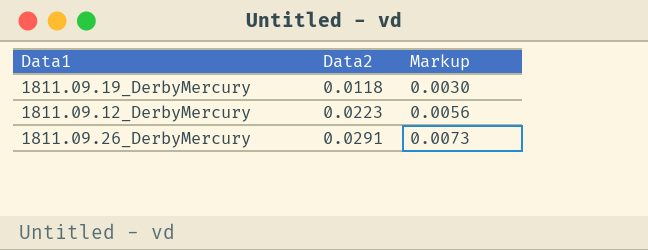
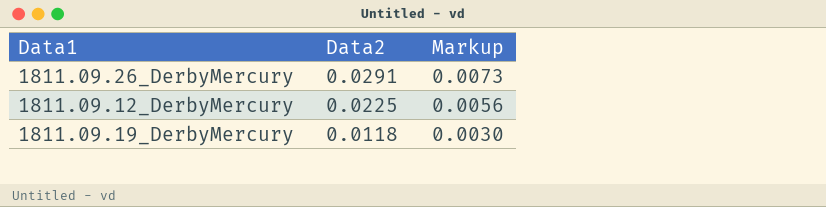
row order: Data2 ascending -> Data2 descending
1811.09.12_DerbyMercury | Data2: 0.0223 -> 0.0225

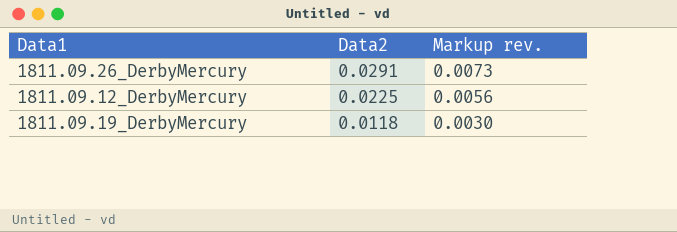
column name: Markup -> Markup rev.

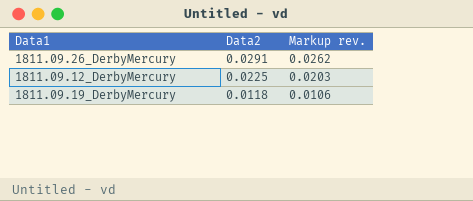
column Markup rev. | formula: [Data2] * 0.25 -> [Data2] * 0.9

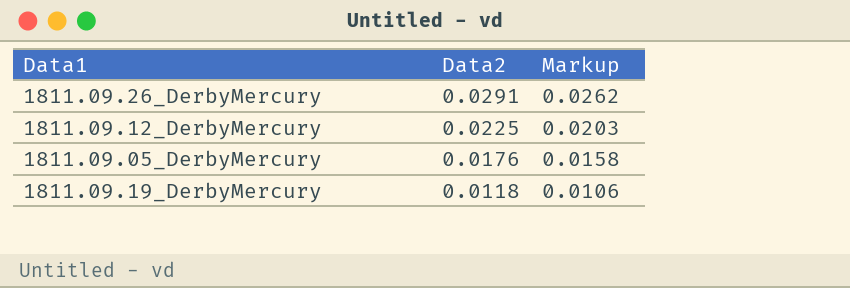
column name: Markup rev. -> Markup
row 1811.09.05_DerbyMercury: none -> 0.0176 | 0.0158

